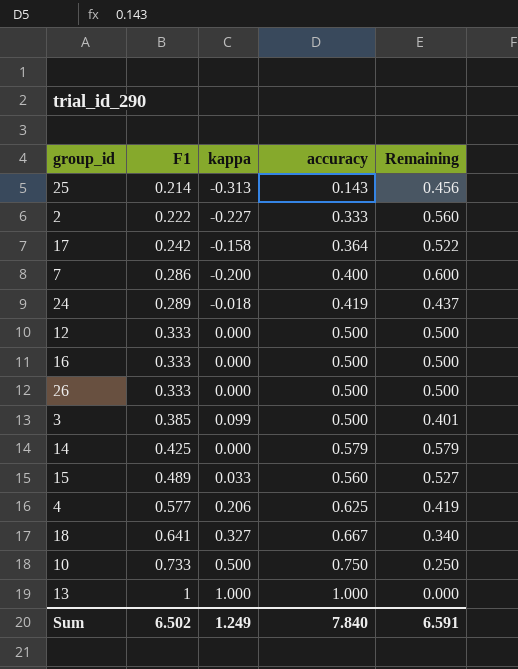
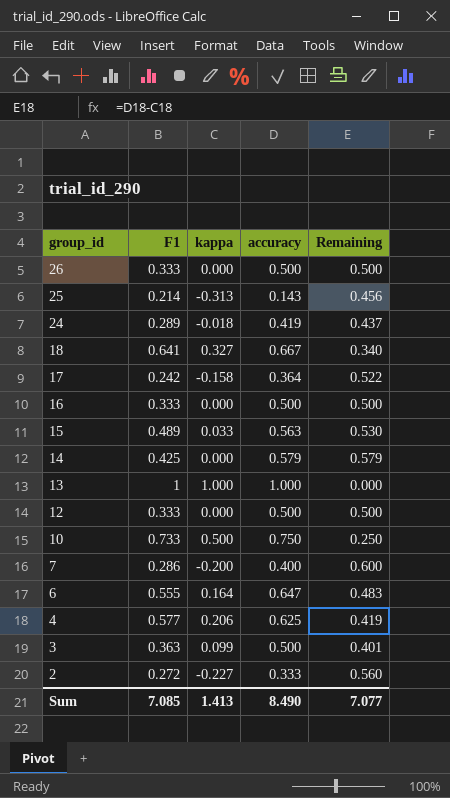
row order: F1 ascending -> group_id descending
15 | accuracy: 0.560 -> 0.563
15 | Remaining: 0.527 -> 0.530
row 6: none -> 0.555 | 0.164 | 0.647 | 0.483
3 | F1: 0.385 -> 0.363
2 | F1: 0.222 -> 0.272
Sum | F1: 6.502 -> 7.085
Sum | kappa: 1.249 -> 1.413
Sum | accuracy: 7.840 -> 8.490
Sum | Remaining: 6.591 -> 7.077

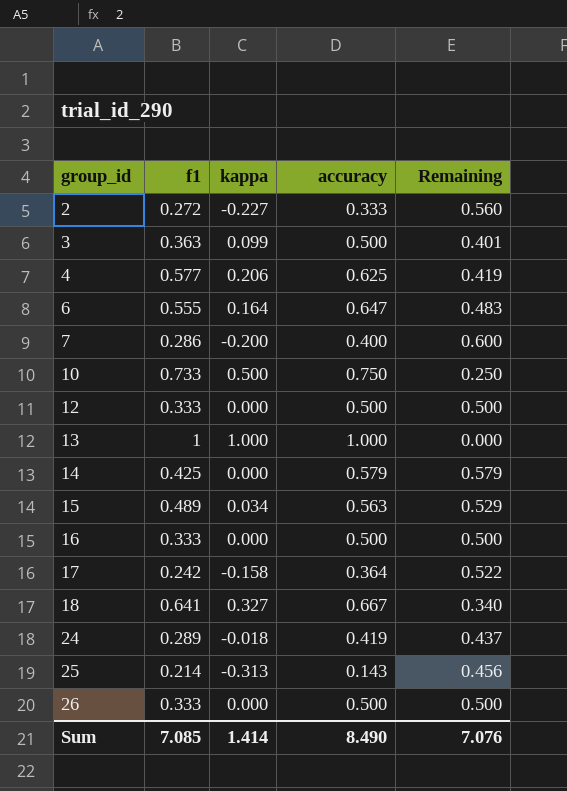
row order: group_id descending -> group_id ascending
column name: F1 -> f1
15 | kappa: 0.033 -> 0.034
15 | Remaining: 0.530 -> 0.529
Sum | kappa: 1.413 -> 1.414
Sum | Remaining: 7.077 -> 7.076

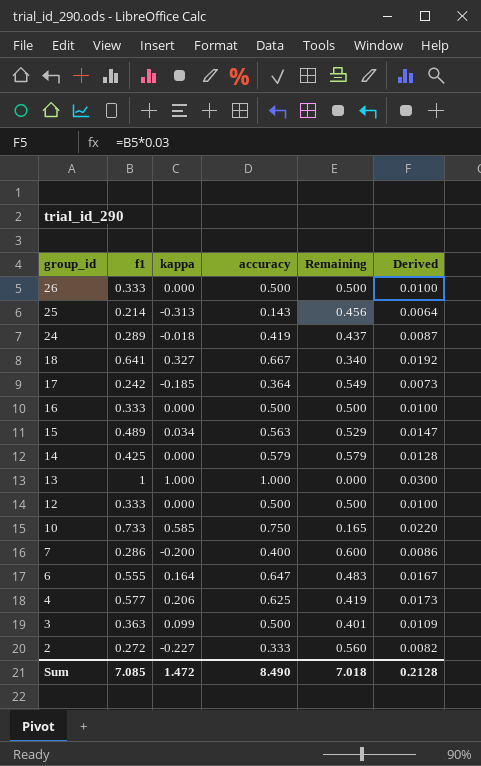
row order: group_id ascending -> group_id descending
column Derived | formula: none -> [f1] * 0.03
17 | kappa: -0.158 -> -0.185
17 | Remaining: 0.522 -> 0.549
10 | kappa: 0.500 -> 0.585
10 | Remaining: 0.250 -> 0.165
Sum | kappa: 1.414 -> 1.472
Sum | Remaining: 7.076 -> 7.018

